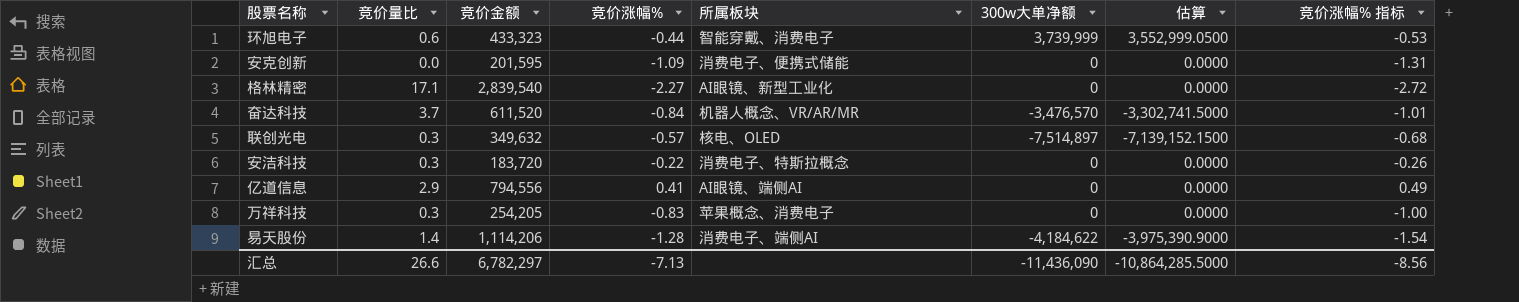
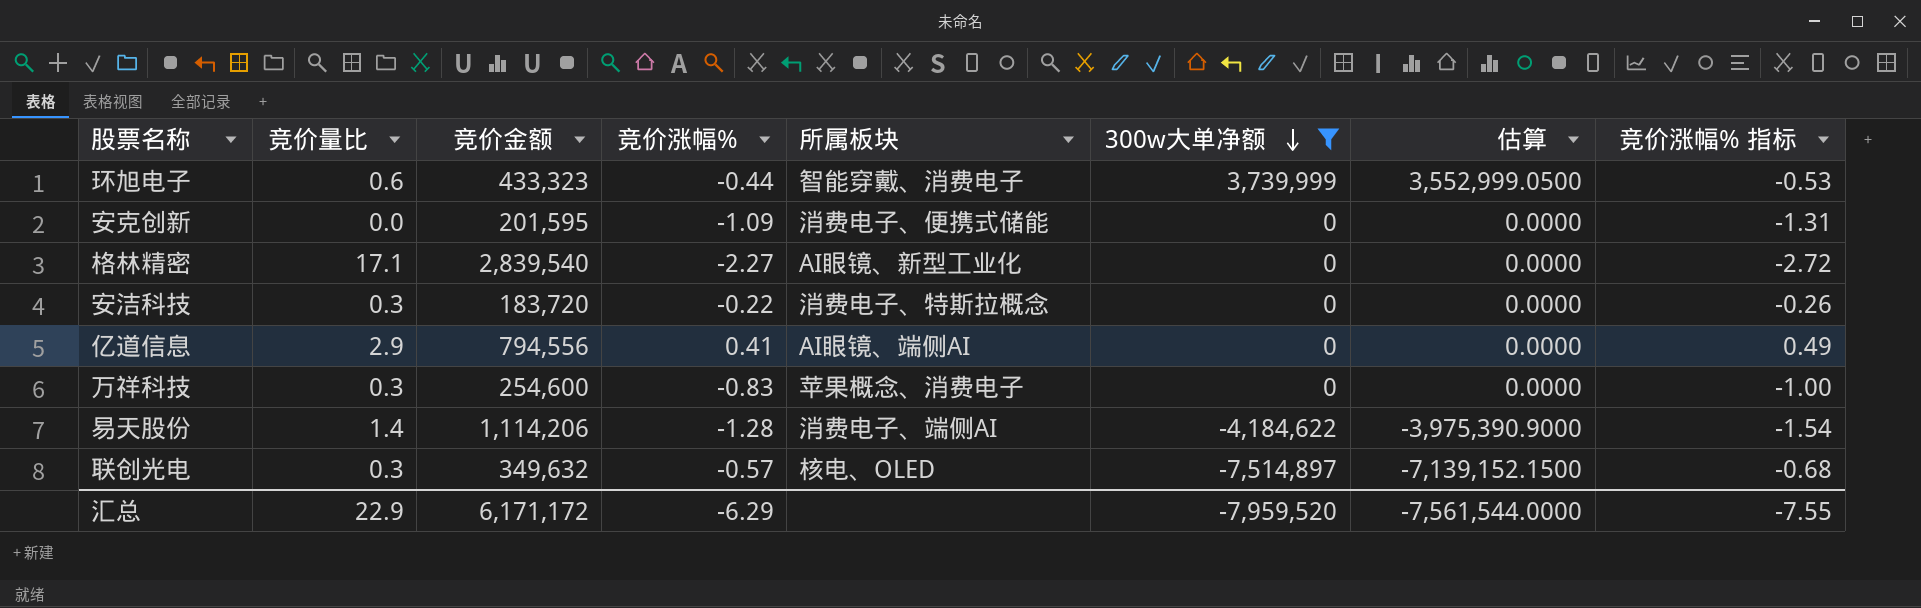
filter: none -> 300w大单净额 != -3,476,570
row order: none -> 300w大单净额 descending
万祥科技 | 竞价金额: 254,205 -> 254,600
汇总 | 竞价量比: 26.6 -> 22.9
汇总 | 竞价金额: 6,782,297 -> 6,171,172
汇总 | 竞价涨幅%: -7.13 -> -6.29
汇总 | 300w大单净额: -11,436,090 -> -7,959,520
汇总 | 估算: -10,864,285.5000 -> -7,561,544.0000
汇总 | 竞价涨幅% 指标: -8.56 -> -7.55

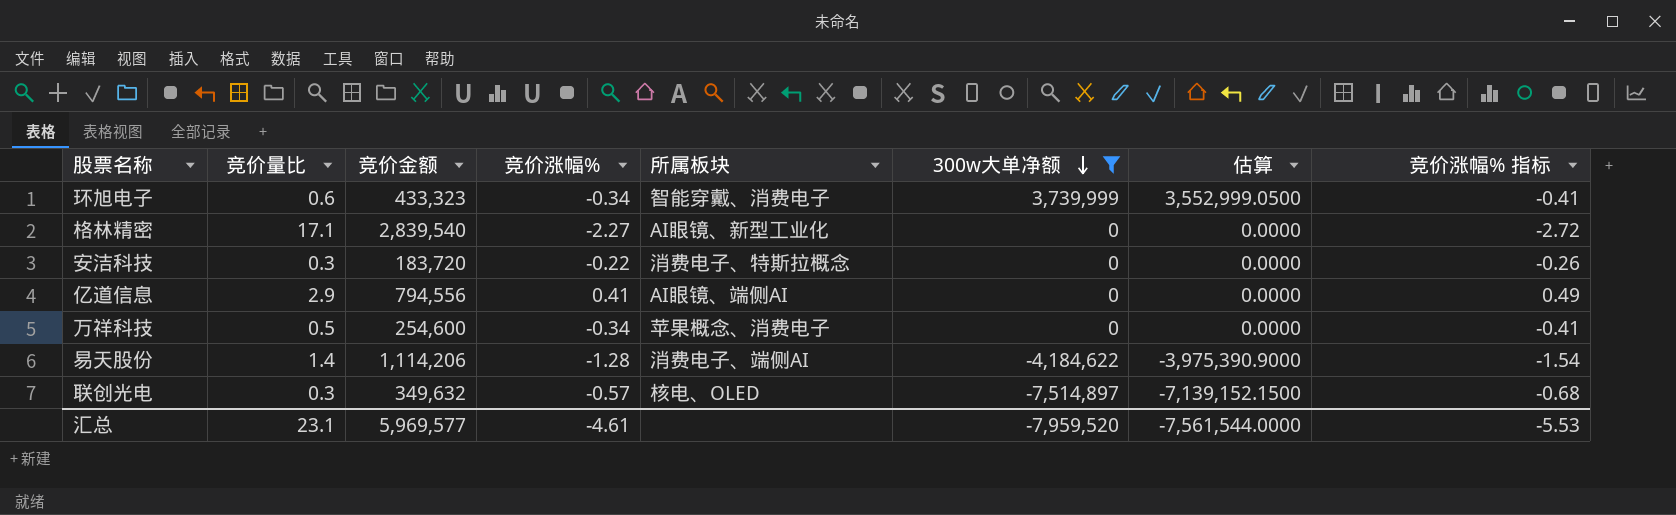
row 安克创新: 0.0 | 201,595 | -1.09 | 消费电子、便携式储能 | 0 | 0.0000 | -1.31 -> none
环旭电子 | 竞价涨幅%: -0.44 -> -0.34
环旭电子 | 竞价涨幅% 指标: -0.53 -> -0.41
万祥科技 | 竞价量比: 0.3 -> 0.5
万祥科技 | 竞价涨幅%: -0.83 -> -0.34
万祥科技 | 竞价涨幅% 指标: -1.00 -> -0.41
汇总 | 竞价量比: 22.9 -> 23.1
汇总 | 竞价金额: 6,171,172 -> 5,969,577
汇总 | 竞价涨幅%: -6.29 -> -4.61
汇总 | 竞价涨幅% 指标: -7.55 -> -5.53

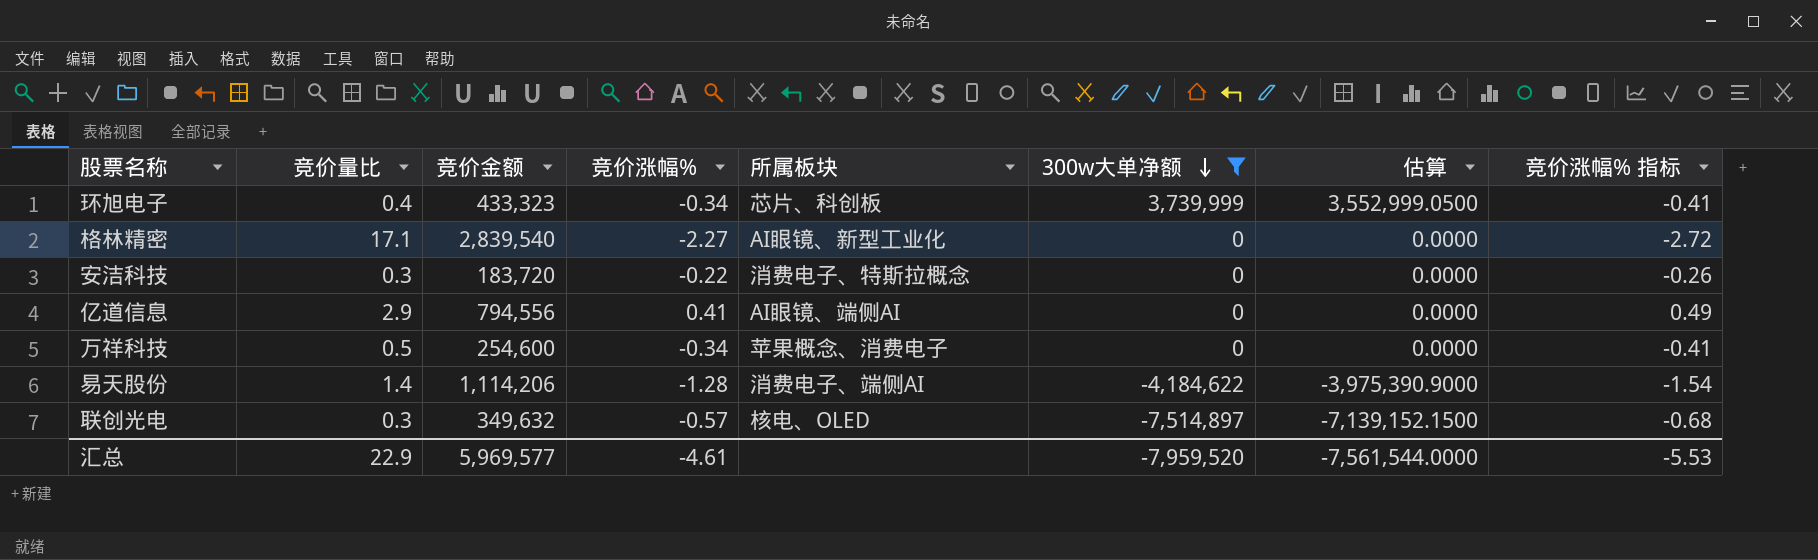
环旭电子 | 竞价量比: 0.6 -> 0.4
环旭电子 | 所属板块: 智能穿戴、消费电子 -> 芯片、科创板
汇总 | 竞价量比: 23.1 -> 22.9

